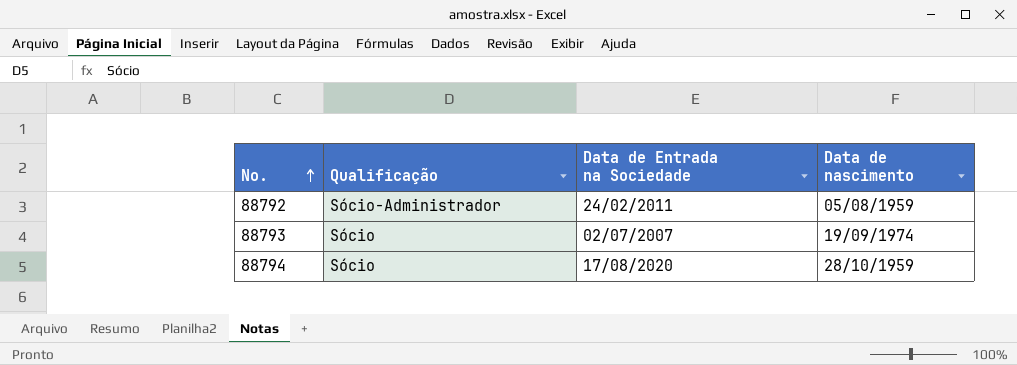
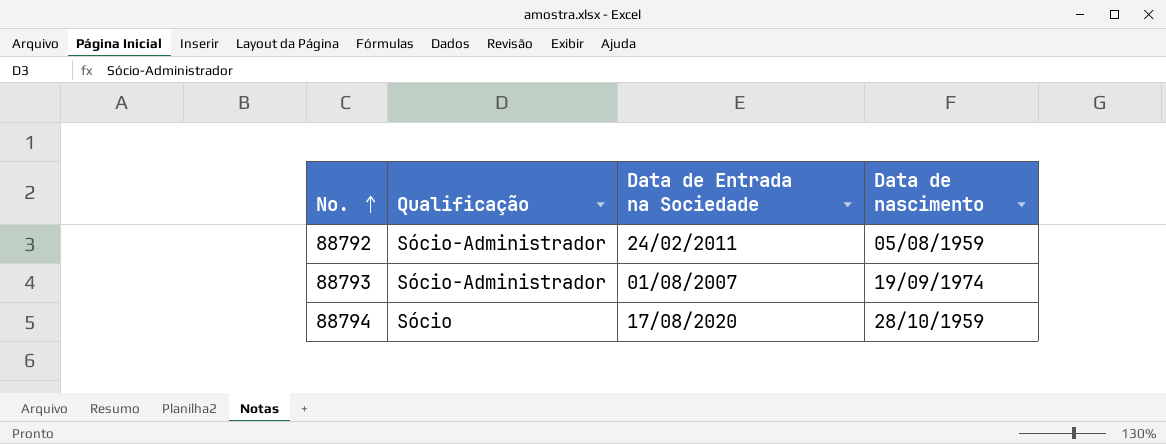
88793 | Qualificação: Sócio -> Sócio-Administrador
88793 | Data de Entrada na Sociedade: 02/07/2007 -> 01/08/2007

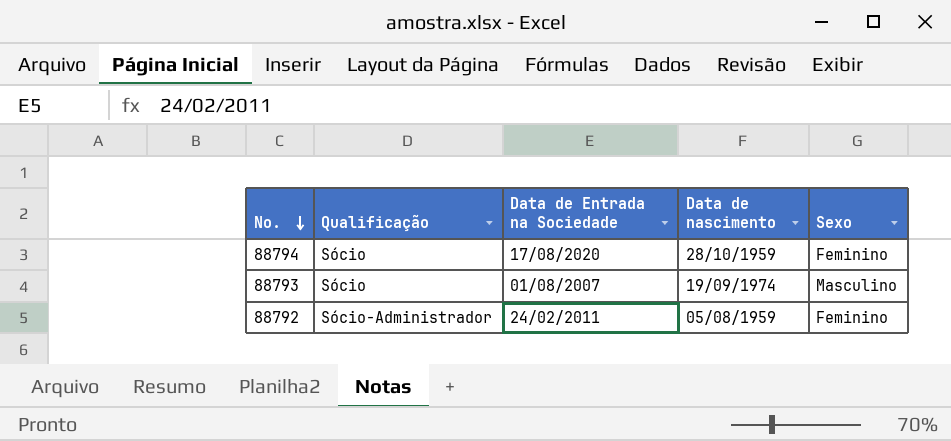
row order: No. ascending -> No. descending
column Sexo | position: none -> 5
88793 | Qualificação: Sócio-Administrador -> Sócio

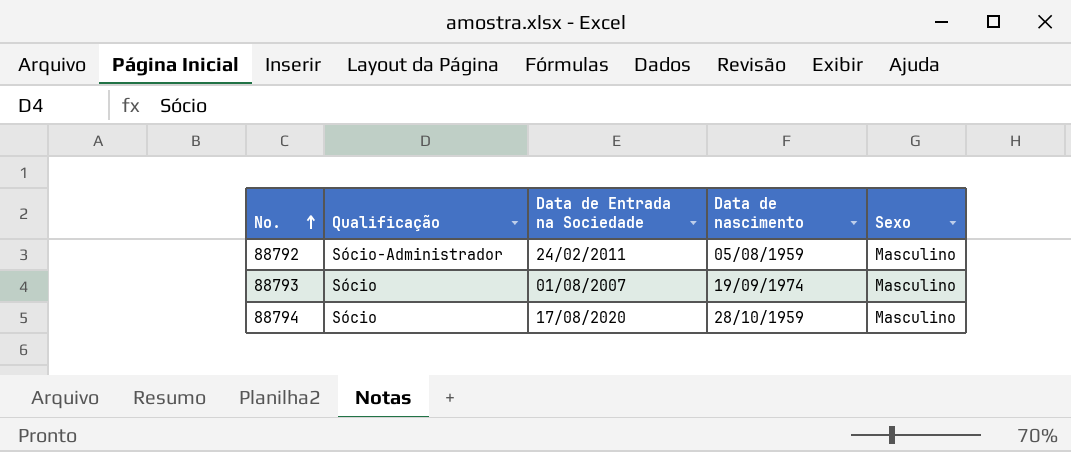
row order: No. descending -> No. ascending
88792 | Sexo: Feminino -> Masculino
88794 | Sexo: Feminino -> Masculino

